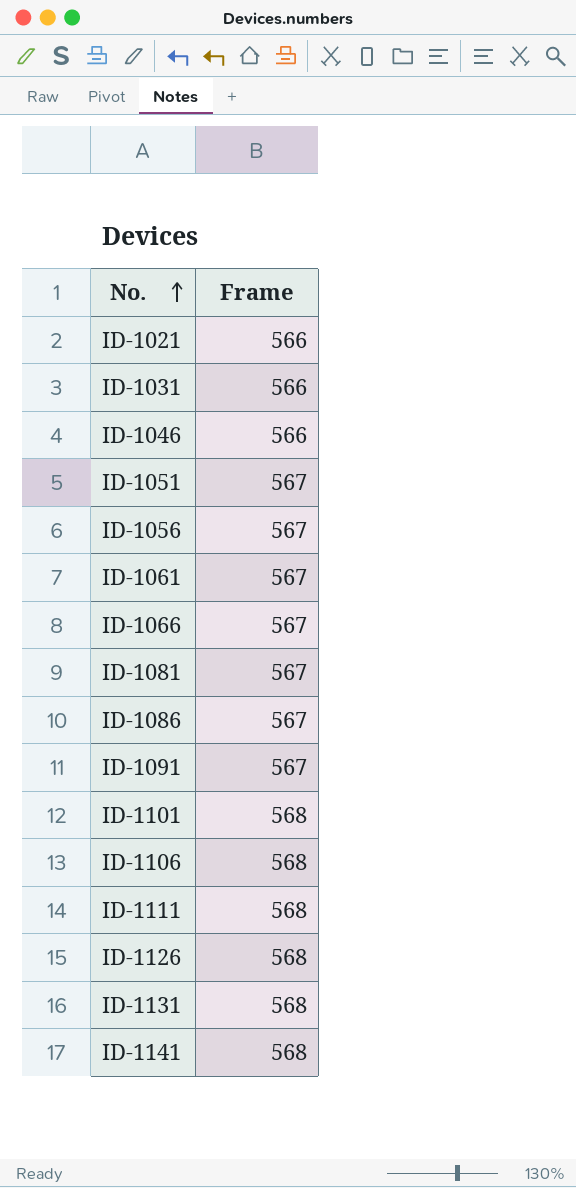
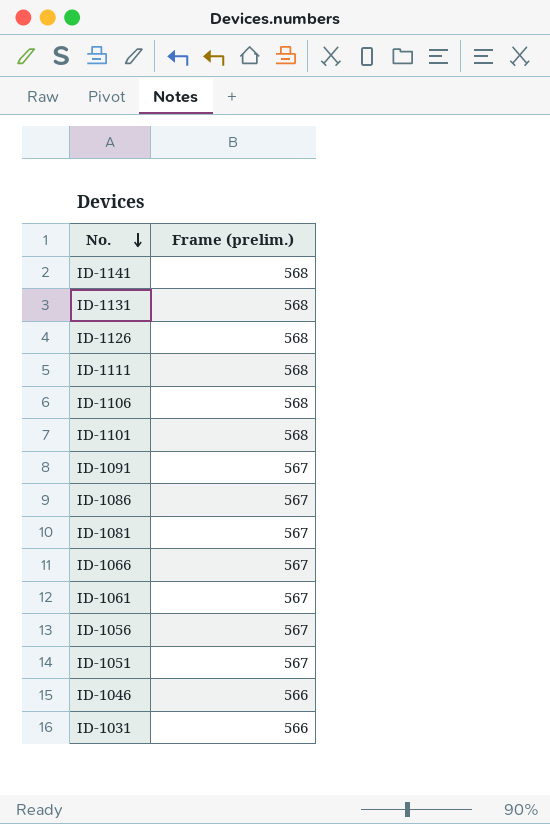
row order: No. ascending -> No. descending
column name: Frame -> Frame (prelim.)
row ID-1021: 566 -> none

